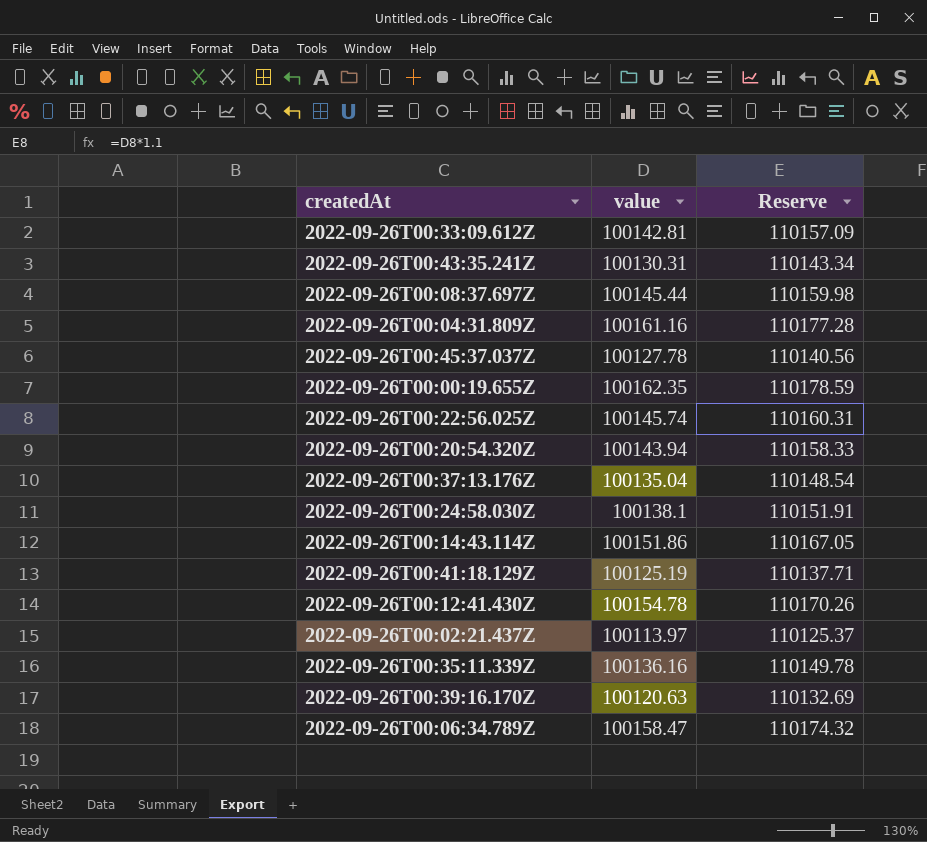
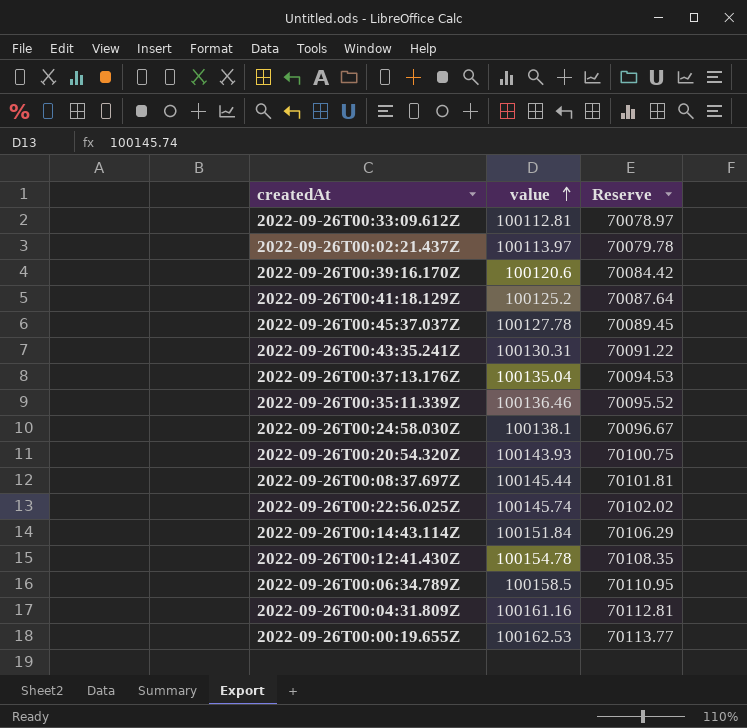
row order: none -> value ascending
column Reserve | formula: [value] * 1.1 -> [value] * 0.7
2022-09-26T00:33:09.612Z | value: 100142.81 -> 100112.81
2022-09-26T00:39:16.170Z | value: 100120.63 -> 100120.6
2022-09-26T00:41:18.129Z | value: 100125.19 -> 100125.2
2022-09-26T00:35:11.339Z | value: 100136.16 -> 100136.46
2022-09-26T00:20:54.320Z | value: 100143.94 -> 100143.93
2022-09-26T00:14:43.114Z | value: 100151.86 -> 100151.84
2022-09-26T00:06:34.789Z | value: 100158.47 -> 100158.5
2022-09-26T00:00:19.655Z | value: 100162.35 -> 100162.53

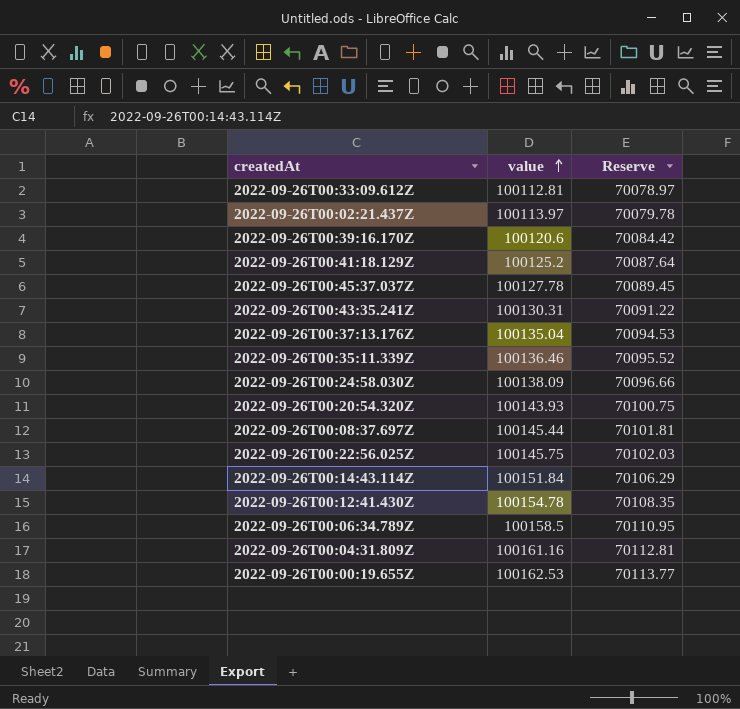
2022-09-26T00:24:58.030Z | value: 100138.1 -> 100138.09
2022-09-26T00:24:58.030Z | Reserve: 70096.67 -> 70096.66
2022-09-26T00:22:56.025Z | value: 100145.74 -> 100145.75
2022-09-26T00:22:56.025Z | Reserve: 70102.02 -> 70102.03

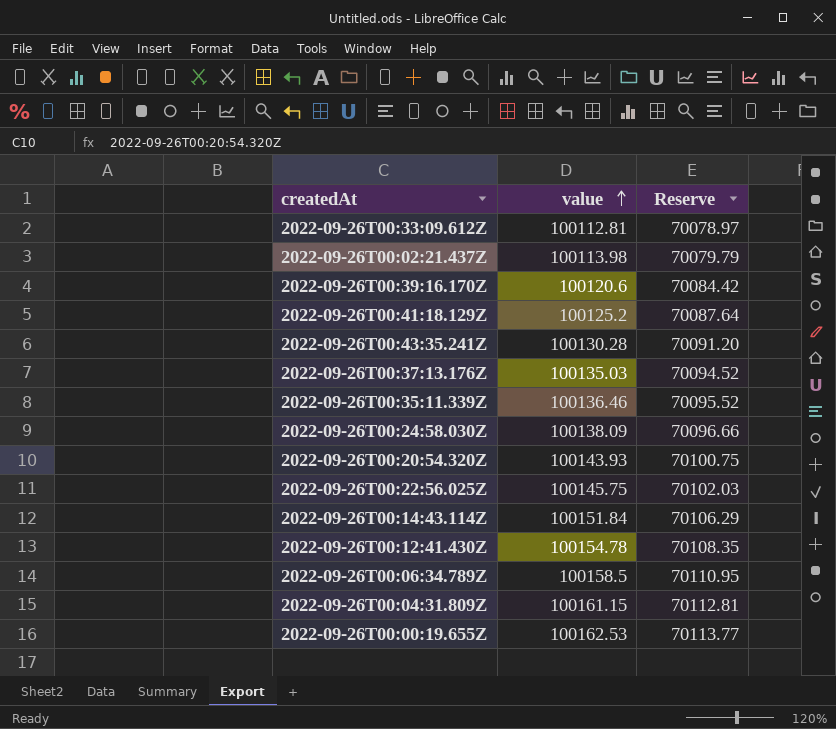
row 2022-09-26T00:45:37.037Z: 100127.78 | 70089.45 -> none
row 2022-09-26T00:08:37.697Z: 100145.44 | 70101.81 -> none
2022-09-26T00:02:21.437Z | value: 100113.97 -> 100113.98
2022-09-26T00:02:21.437Z | Reserve: 70079.78 -> 70079.79
2022-09-26T00:43:35.241Z | value: 100130.31 -> 100130.28
2022-09-26T00:43:35.241Z | Reserve: 70091.22 -> 70091.20
2022-09-26T00:37:13.176Z | value: 100135.04 -> 100135.03
2022-09-26T00:37:13.176Z | Reserve: 70094.53 -> 70094.52
2022-09-26T00:04:31.809Z | value: 100161.16 -> 100161.15

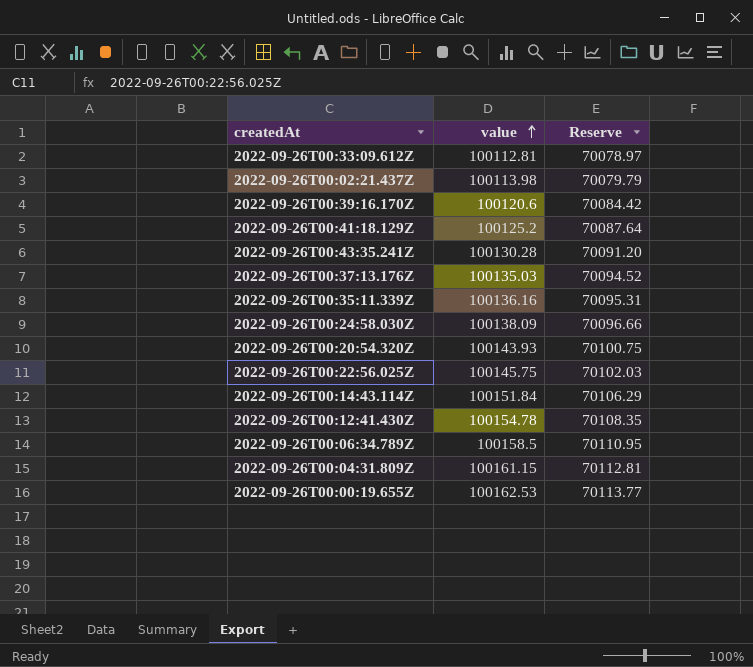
2022-09-26T00:35:11.339Z | value: 100136.46 -> 100136.16
2022-09-26T00:35:11.339Z | Reserve: 70095.52 -> 70095.31

